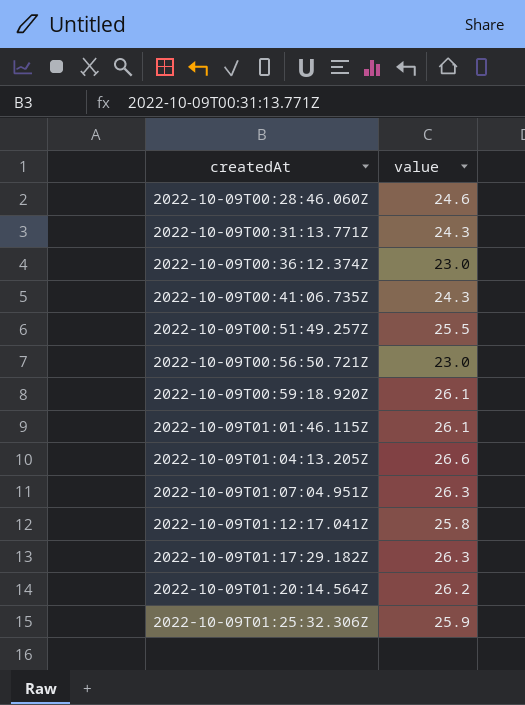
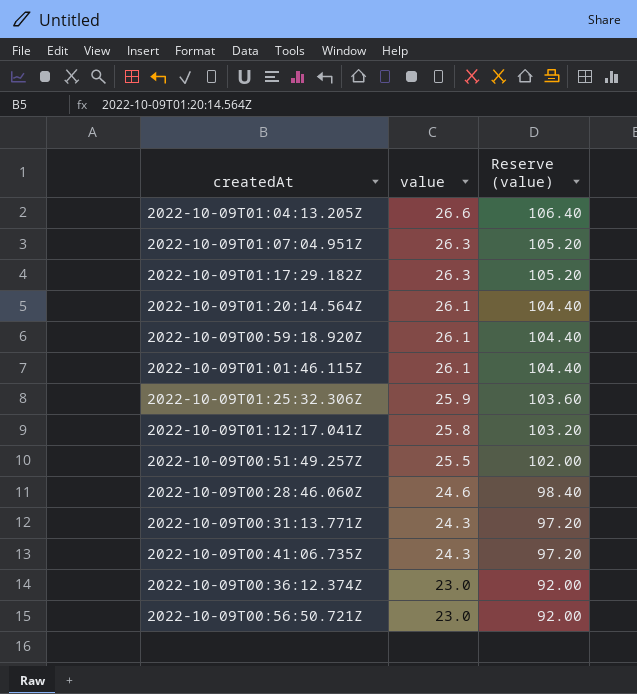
row order: createdAt ascending -> value descending
column Reserve (value) | formula: none -> [value] * 4
2022-10-09T01:20:14.564Z | value: 26.2 -> 26.1

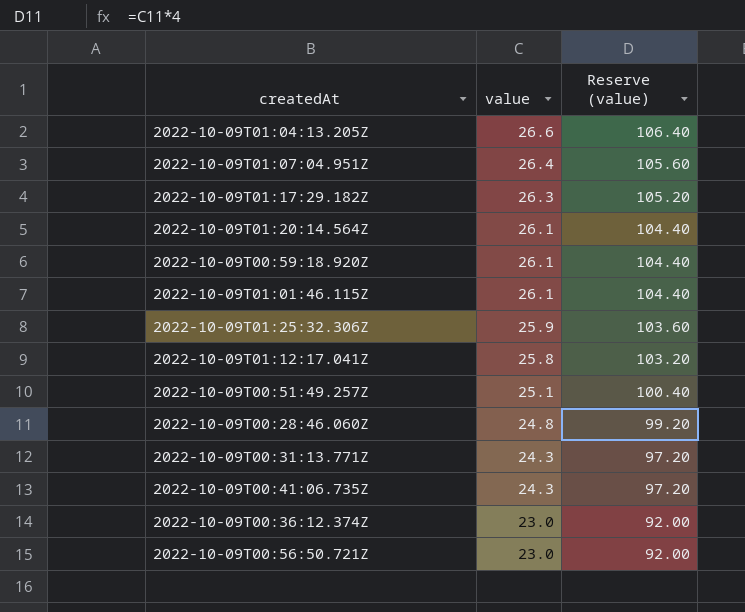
2022-10-09T01:07:04.951Z | value: 26.3 -> 26.4
2022-10-09T01:07:04.951Z | Reserve (value): 105.20 -> 105.60
2022-10-09T00:51:49.257Z | value: 25.5 -> 25.1
2022-10-09T00:51:49.257Z | Reserve (value): 102.00 -> 100.40
2022-10-09T00:28:46.060Z | value: 24.6 -> 24.8
2022-10-09T00:28:46.060Z | Reserve (value): 98.40 -> 99.20

